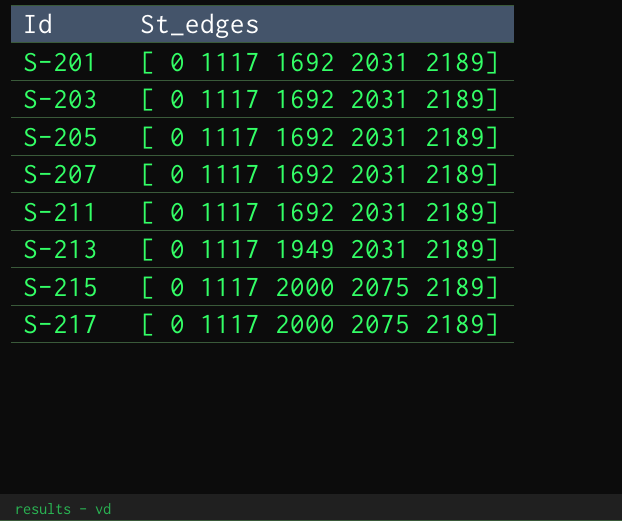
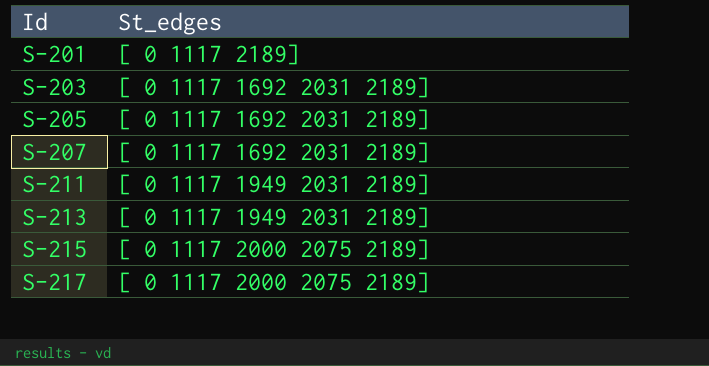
S-201 | St_edges: [ 0 1117 1692 2031 2189] -> [ 0 1117 2189]
S-211 | St_edges: [ 0 1117 1692 2031 2189] -> [ 0 1117 1949 2031 2189]

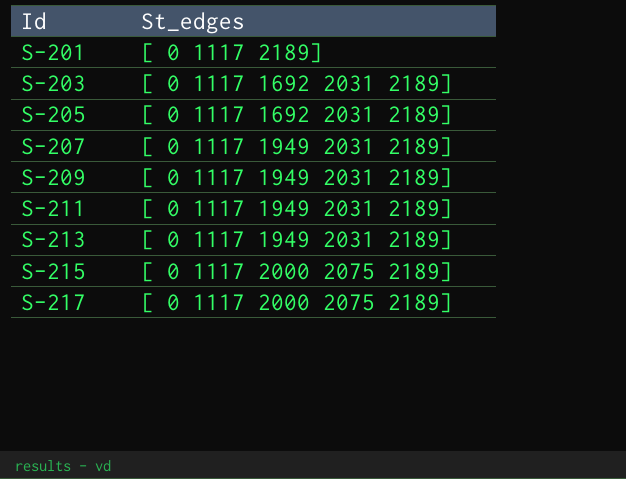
S-207 | St_edges: [ 0 1117 1692 2031 2189] -> [ 0 1117 1949 2031 2189]
row S-209: none -> [ 0 1117 1949 2031 2189]

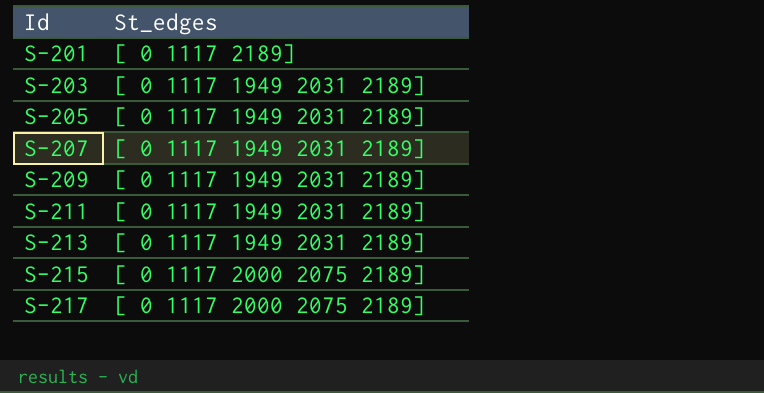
S-203 | St_edges: [ 0 1117 1692 2031 2189] -> [ 0 1117 1949 2031 2189]
S-205 | St_edges: [ 0 1117 1692 2031 2189] -> [ 0 1117 1949 2031 2189]

